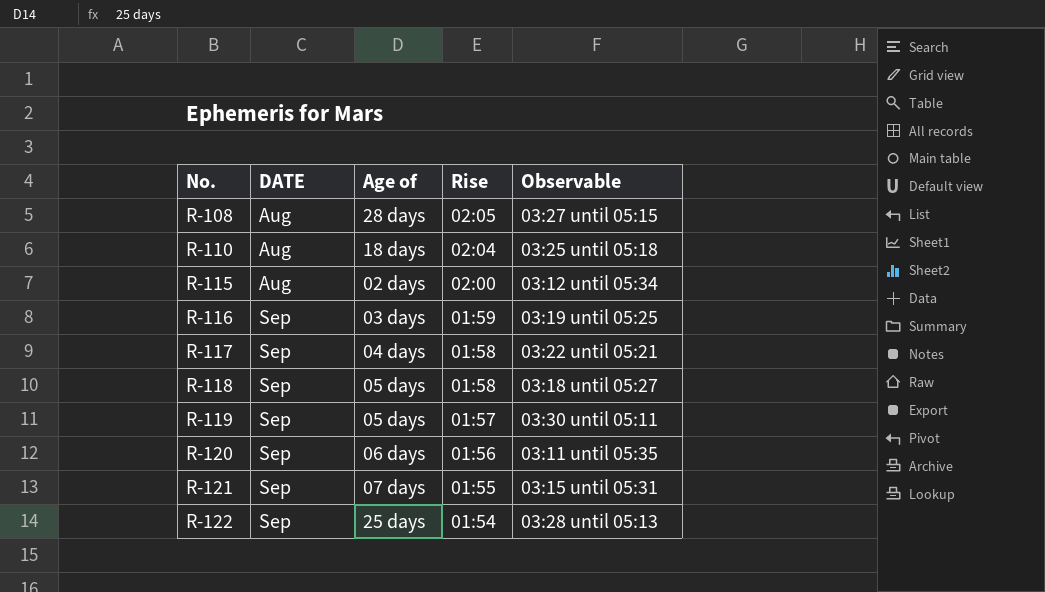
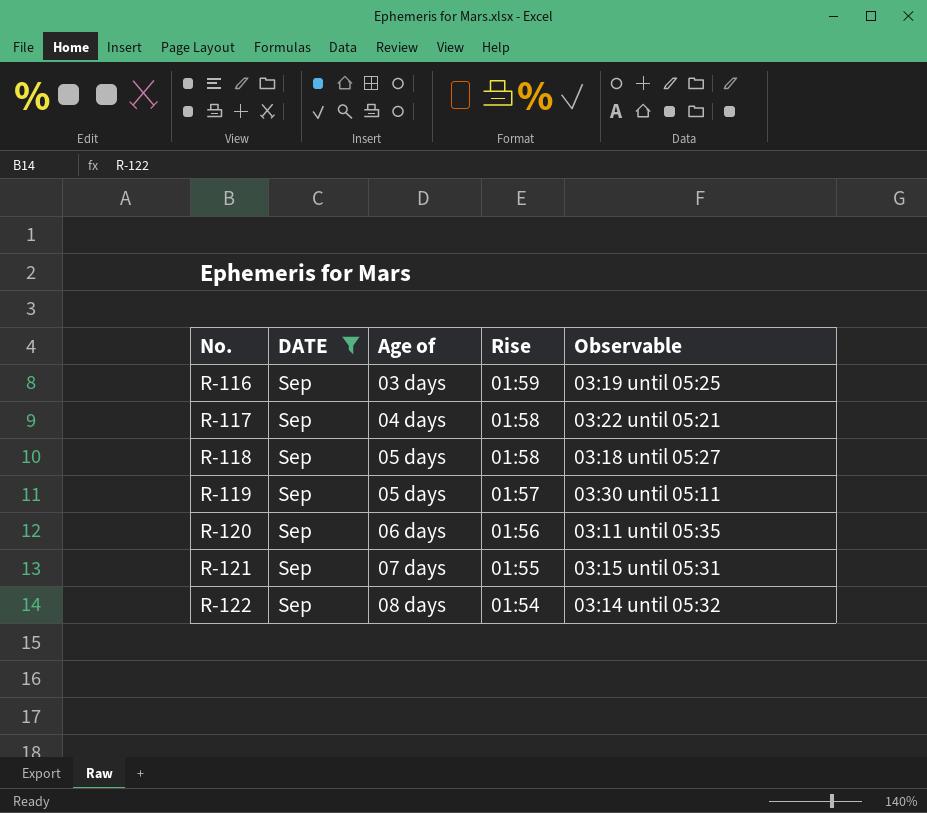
filter: none -> DATE = Sep
R-122 | Age of: 25 days -> 08 days
R-122 | Observable: 03:28 until 05:13 -> 03:14 until 05:32

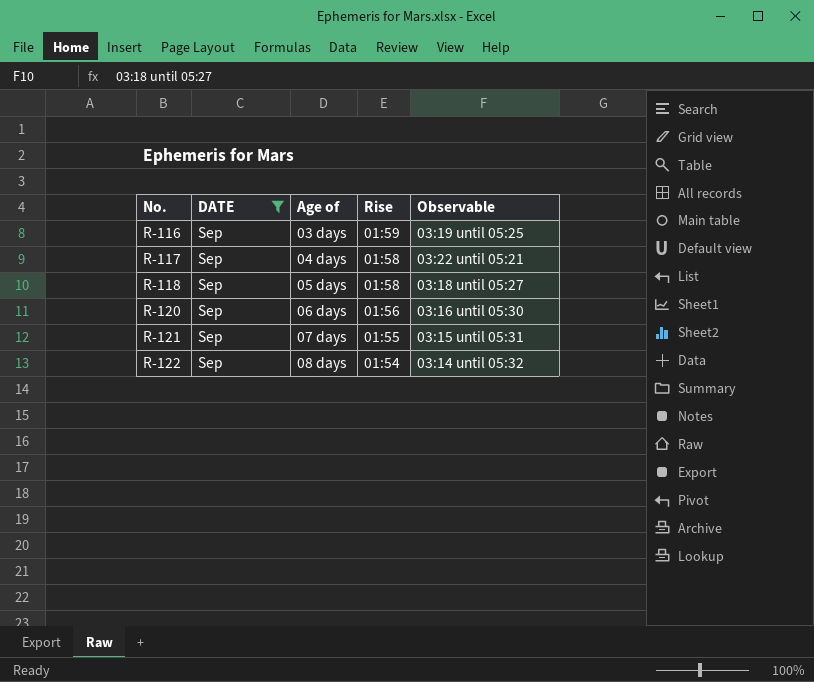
row R-119: Sep | 05 days | 01:57 | 03:30 until 05:11 -> none
R-120 | Observable: 03:11 until 05:35 -> 03:16 until 05:30

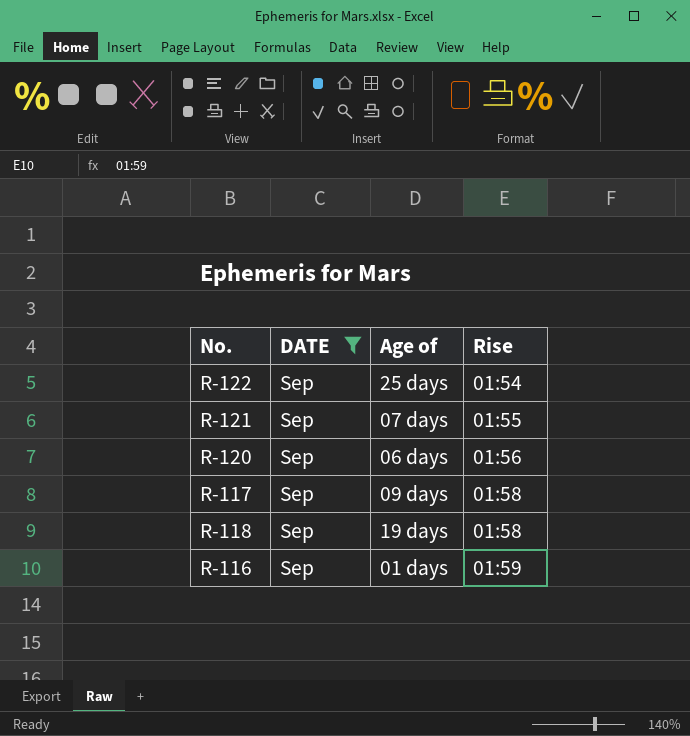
row order: No. ascending -> Rise ascending
column Observable | position: 5 -> none
R-122 | Age of: 08 days -> 25 days
R-117 | Age of: 04 days -> 09 days
R-118 | Age of: 05 days -> 19 days
R-116 | Age of: 03 days -> 01 days

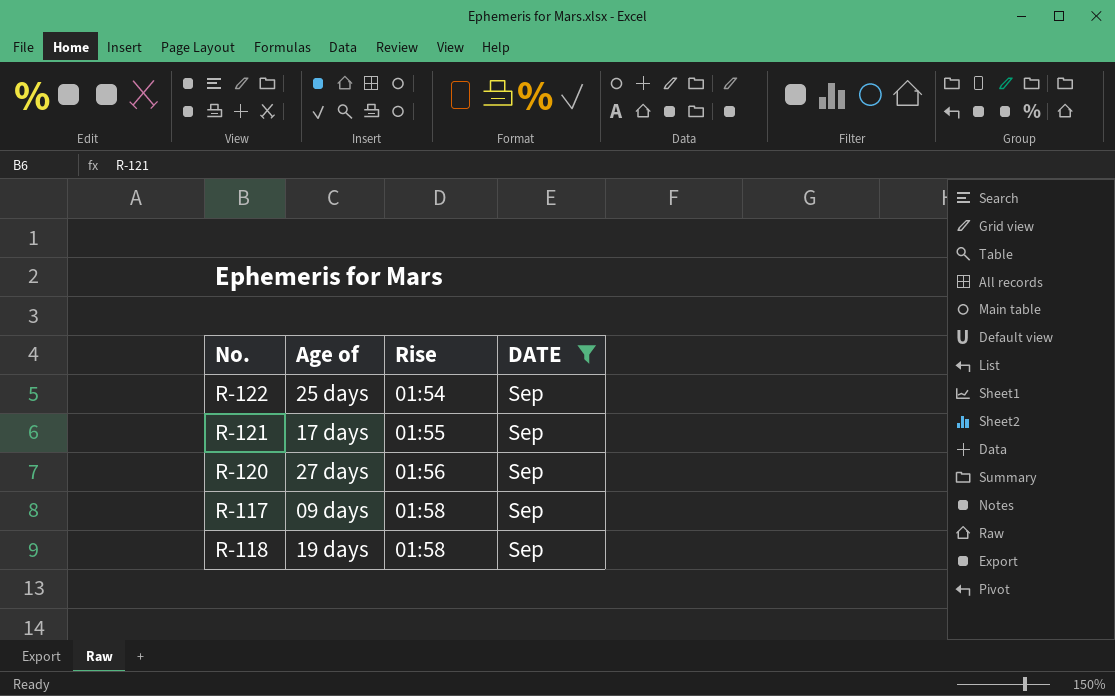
column DATE | position: 2 -> 4
row R-116: Sep | 01 days | 01:59 -> none
R-121 | Age of: 07 days -> 17 days
R-120 | Age of: 06 days -> 27 days

